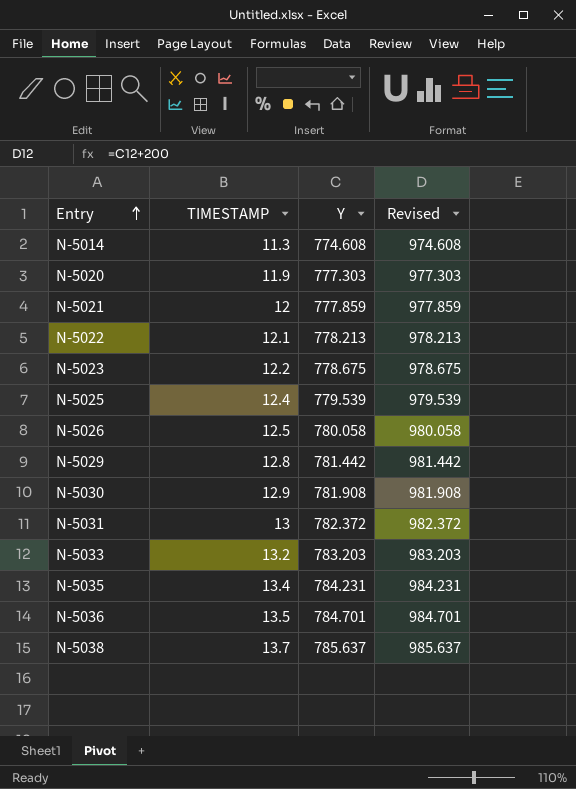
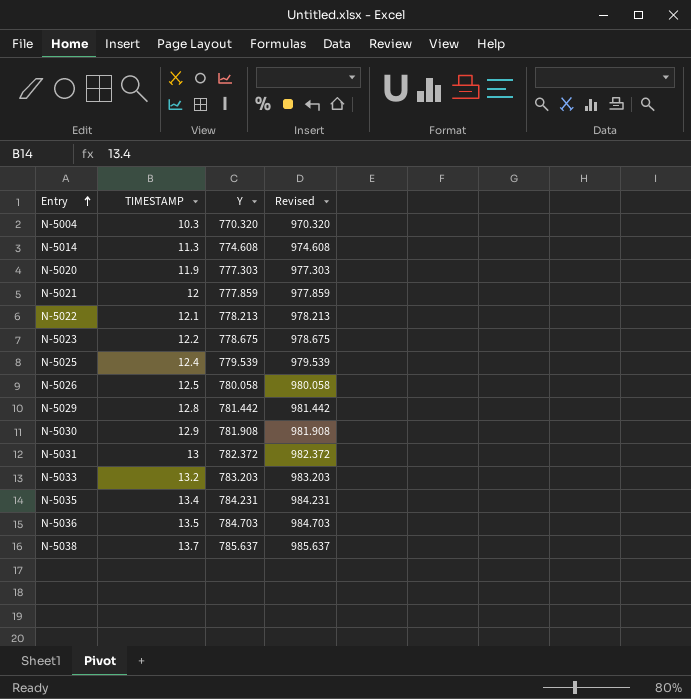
row N-5004: none -> 10.3 | 770.320 | 970.320
N-5036 | Y: 784.701 -> 784.703
N-5036 | Revised: 984.701 -> 984.703

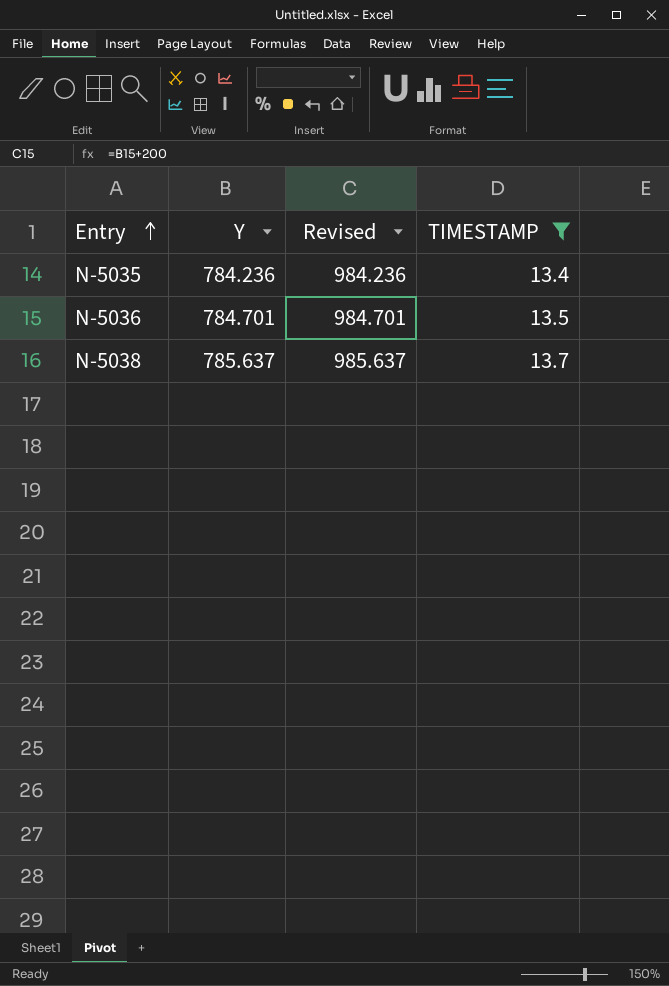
filter: none -> TIMESTAMP >= 13.4
column TIMESTAMP | position: 2 -> 4
N-5035 | Y: 784.231 -> 784.236
N-5035 | Revised: 984.231 -> 984.236
N-5036 | Y: 784.703 -> 784.701
N-5036 | Revised: 984.703 -> 984.701

